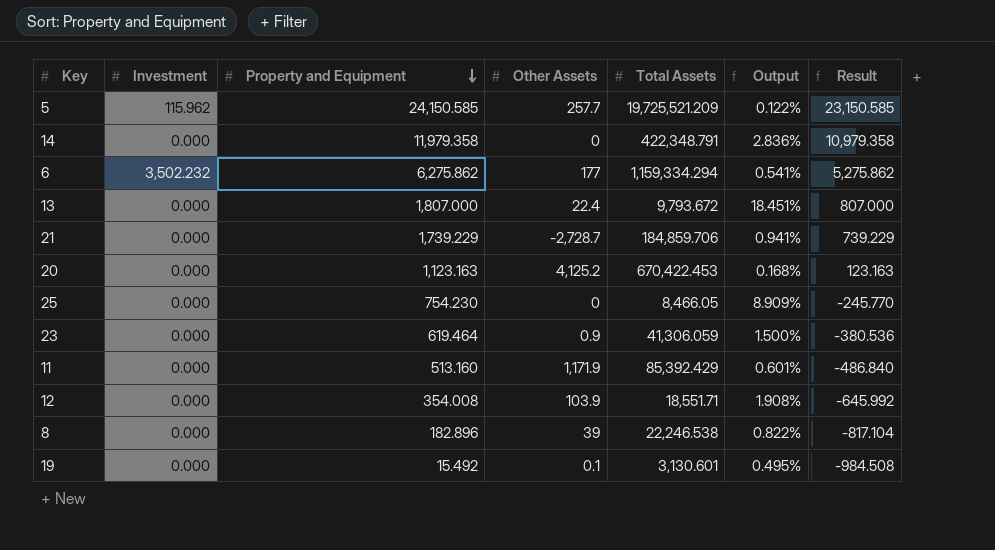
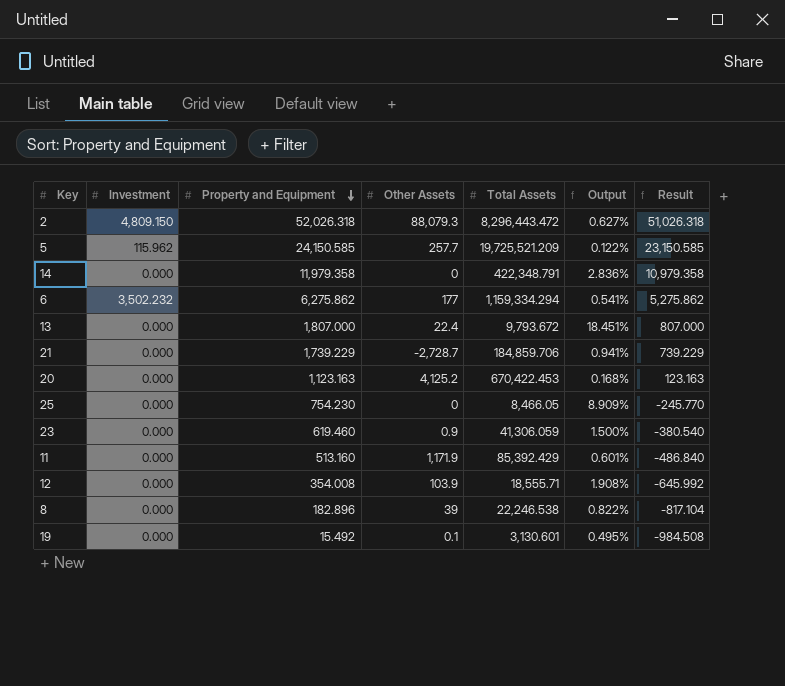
row 2: none -> 4,809.150 | 52,026.318 | 88,079.3 | 8,296,443.472 | 0.627% | 51,026.318
23 | Property and Equipment: 619.464 -> 619.460
23 | Result: -380.536 -> -380.540
12 | Total Assets: 18,551.71 -> 18,555.71

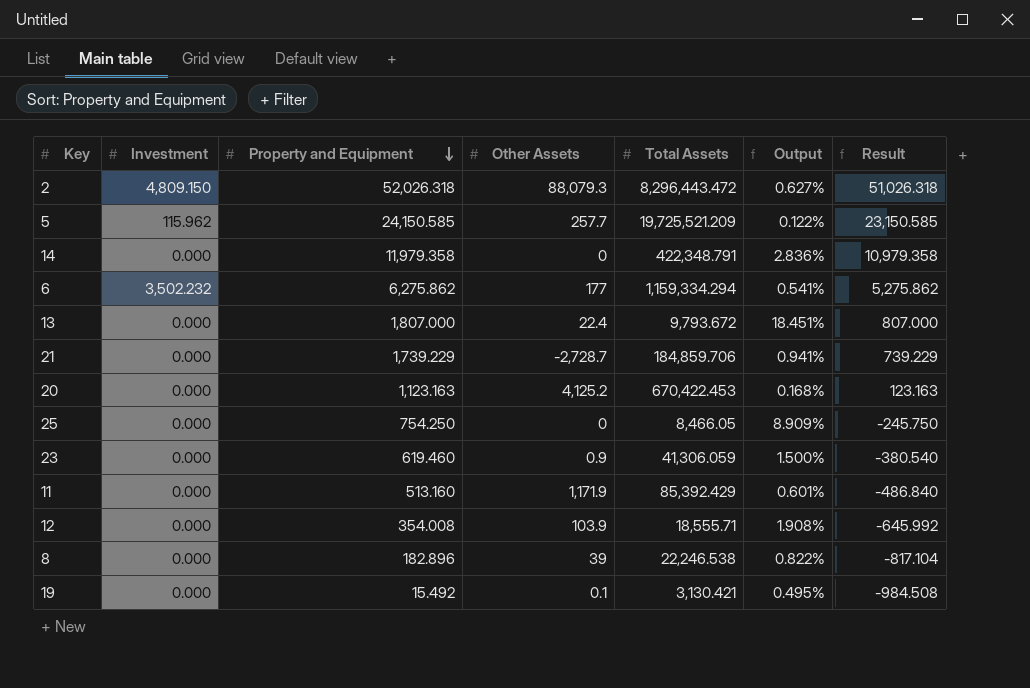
25 | Property and Equipment: 754.230 -> 754.250
25 | Result: -245.770 -> -245.750
19 | Total Assets: 3,130.601 -> 3,130.421

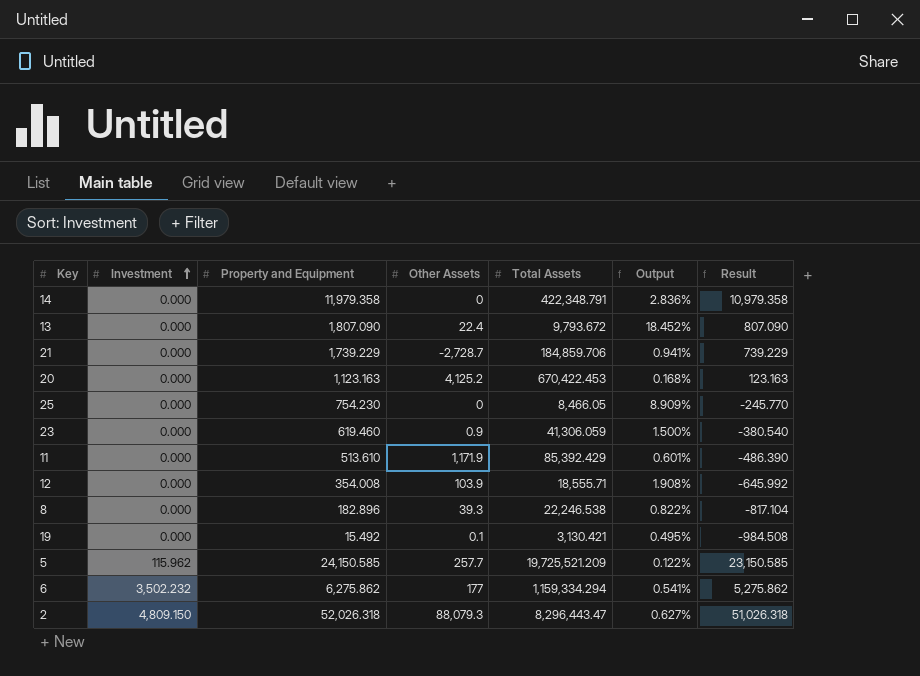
row order: Property and Equipment descending -> Investment ascending
13 | Property and Equipment: 1,807.000 -> 1,807.090
13 | Output: 18.451% -> 18.452%
13 | Result: 807.000 -> 807.090
25 | Property and Equipment: 754.250 -> 754.230
25 | Result: -245.750 -> -245.770
11 | Property and Equipment: 513.160 -> 513.610
11 | Result: -486.840 -> -486.390
8 | Other Assets: 39 -> 39.3
2 | Total Assets: 8,296,443.472 -> 8,296,443.47

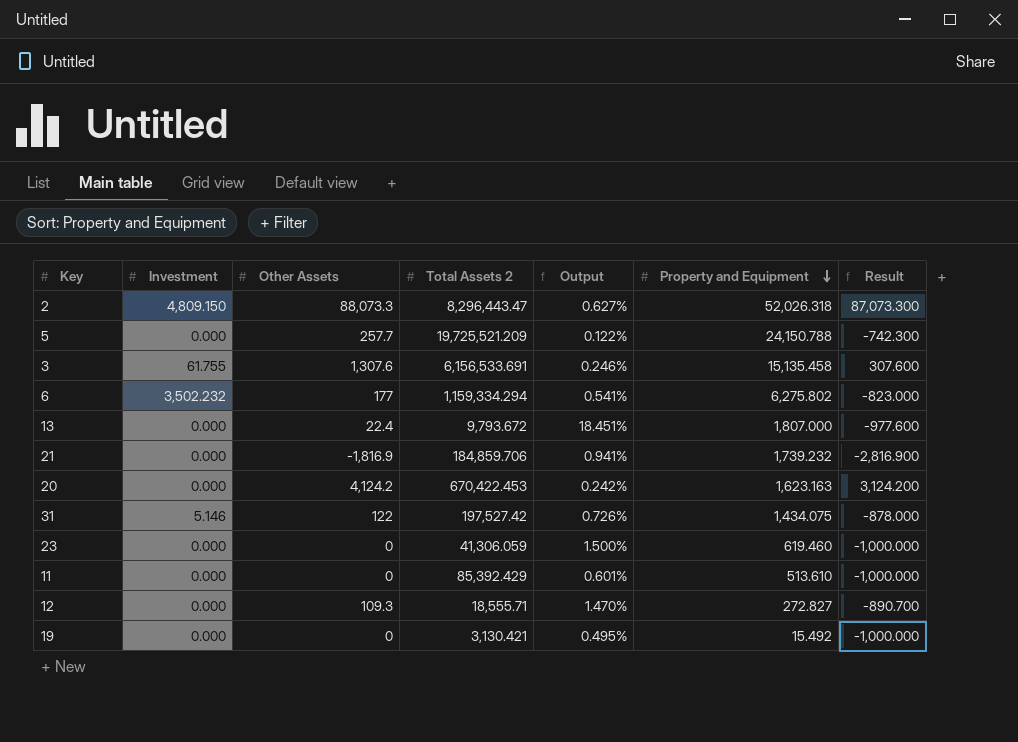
row order: Investment ascending -> Property and Equipment descending
column name: Total Assets -> Total Assets 2
column Property and Equipment | position: 3 -> 6
column Result | formula: [Property and Equipment] - 1000 -> [Other Assets] - 1000
row 14: 0.000 | 11,979.358 | 0 | 422,348.791 | 2.836% | 10,979.358 -> none
row 25: 0.000 | 754.230 | 0 | 8,466.05 | 8.909% | -245.770 -> none
row 8: 0.000 | 182.896 | 39.3 | 22,246.538 | 0.822% | -817.104 -> none
2 | Other Assets: 88,079.3 -> 88,073.3
5 | Investment: 115.962 -> 0.000
5 | Property and Equipment: 24,150.585 -> 24,150.788
row 3: none -> 61.755 | 1,307.6 | 6,156,533.691 | 0.246% | 15,135.458 | 307.600
6 | Property and Equipment: 6,275.862 -> 6,275.802
13 | Output: 18.452% -> 18.451%
13 | Property and Equipment: 1,807.090 -> 1,807.000
21 | Other Assets: -2,728.7 -> -1,816.9
21 | Property and Equipment: 1,739.229 -> 1,739.232
20 | Other Assets: 4,125.2 -> 4,124.2
20 | Output: 0.168% -> 0.242%
20 | Property and Equipment: 1,123.163 -> 1,623.163
row 31: none -> 5.146 | 122 | 197,527.42 | 0.726% | 1,434.075 | -878.000
23 | Other Assets: 0.9 -> 0
11 | Other Assets: 1,171.9 -> 0
12 | Other Assets: 103.9 -> 109.3
12 | Output: 1.908% -> 1.470%
12 | Property and Equipment: 354.008 -> 272.827
19 | Other Assets: 0.1 -> 0

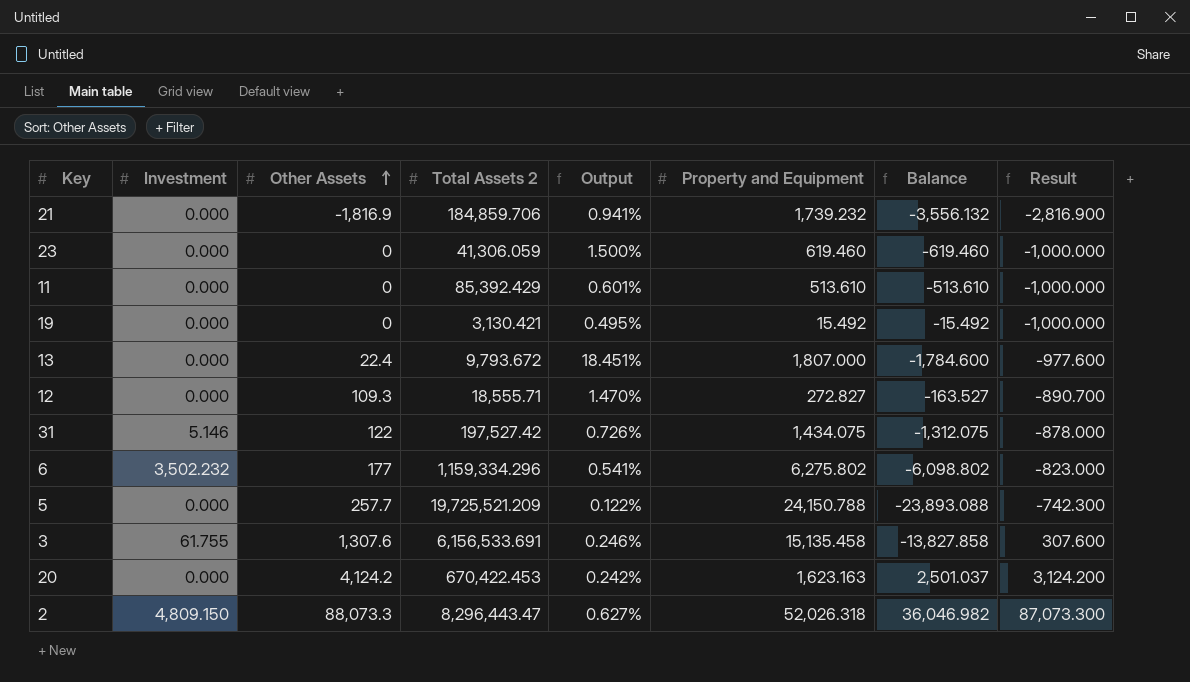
row order: Property and Equipment descending -> Other Assets ascending
column Balance | formula: none -> [Other Assets] - [Property and Equipment]
6 | Total Assets 2: 1,159,334.294 -> 1,159,334.296

